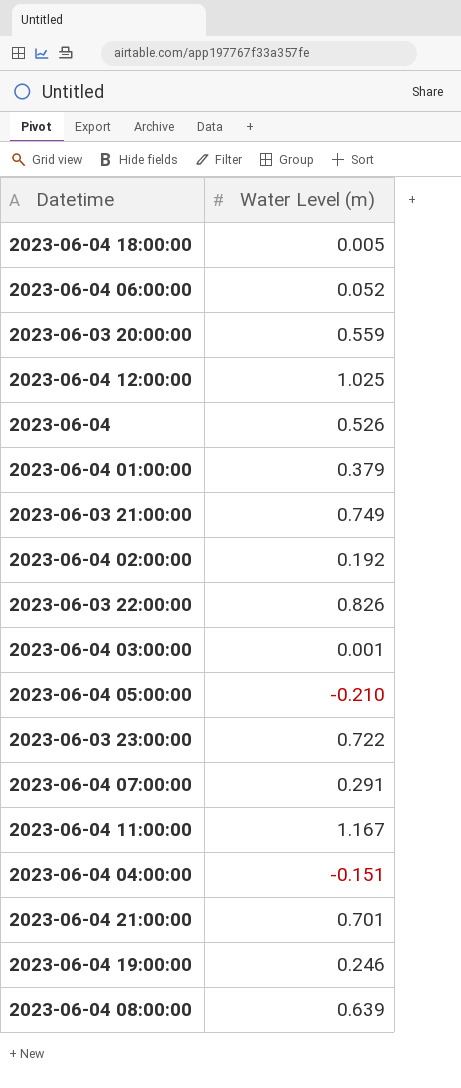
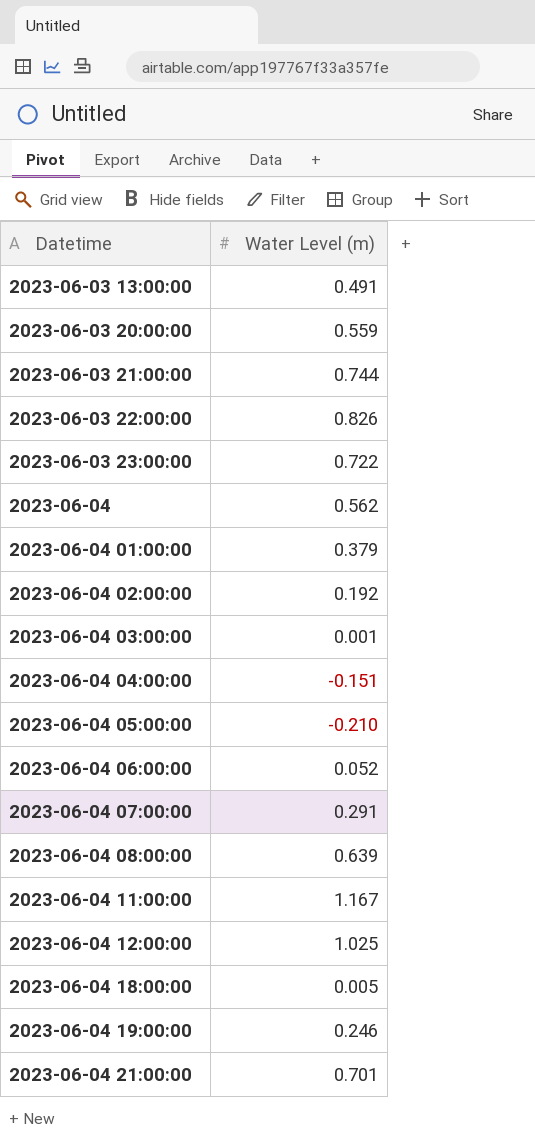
row order: none -> Datetime ascending
row 2023-06-03 13:00:00: none -> 0.491
2023-06-03 21:00:00 | Water Level (m): 0.749 -> 0.744
2023-06-04 | Water Level (m): 0.526 -> 0.562

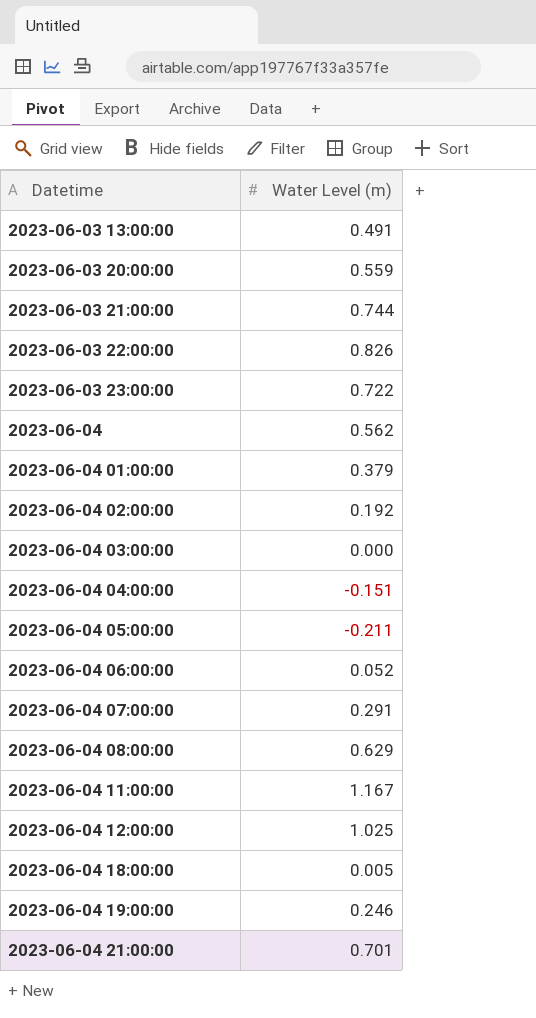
2023-06-04 03:00:00 | Water Level (m): 0.001 -> 0.000
2023-06-04 05:00:00 | Water Level (m): -0.210 -> -0.211
2023-06-04 08:00:00 | Water Level (m): 0.639 -> 0.629

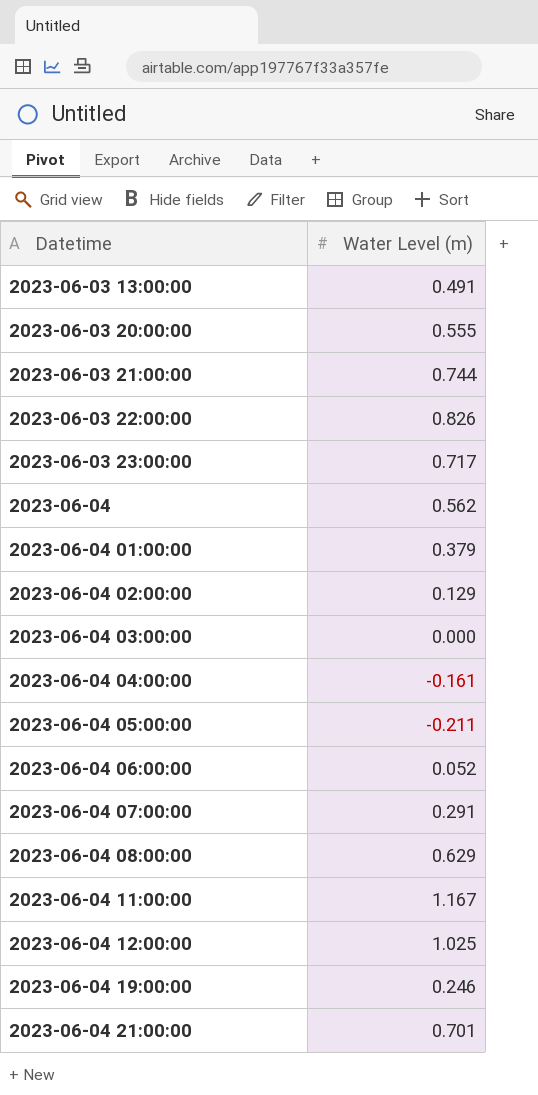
row 2023-06-04 18:00:00: 0.005 -> none
2023-06-03 20:00:00 | Water Level (m): 0.559 -> 0.555
2023-06-03 23:00:00 | Water Level (m): 0.722 -> 0.717
2023-06-04 02:00:00 | Water Level (m): 0.192 -> 0.129
2023-06-04 04:00:00 | Water Level (m): -0.151 -> -0.161

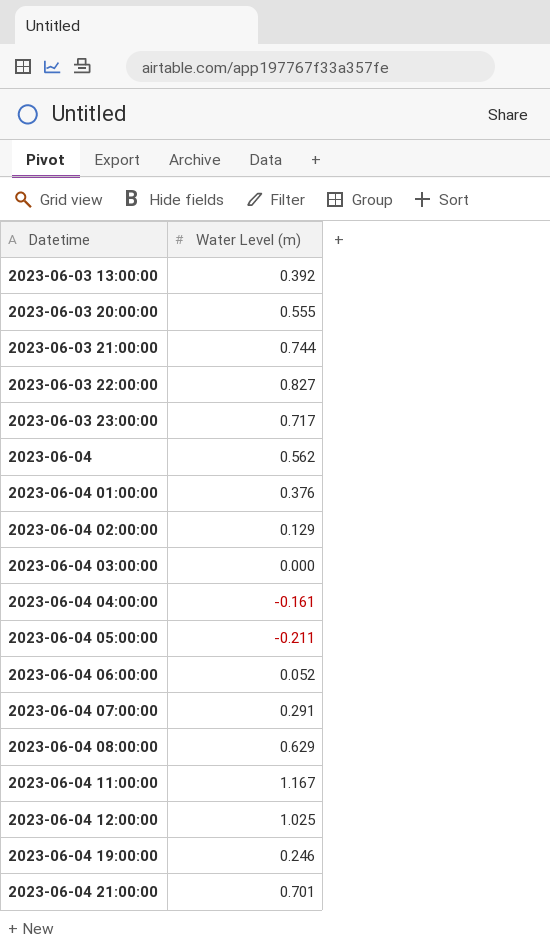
2023-06-03 13:00:00 | Water Level (m): 0.491 -> 0.392
2023-06-03 22:00:00 | Water Level (m): 0.826 -> 0.827
2023-06-04 01:00:00 | Water Level (m): 0.379 -> 0.376

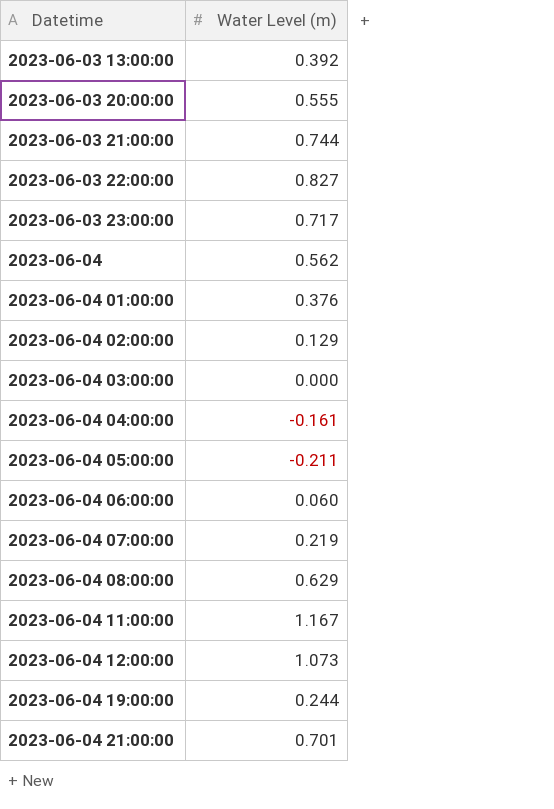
2023-06-04 06:00:00 | Water Level (m): 0.052 -> 0.060
2023-06-04 07:00:00 | Water Level (m): 0.291 -> 0.219
2023-06-04 12:00:00 | Water Level (m): 1.025 -> 1.073
2023-06-04 19:00:00 | Water Level (m): 0.246 -> 0.244

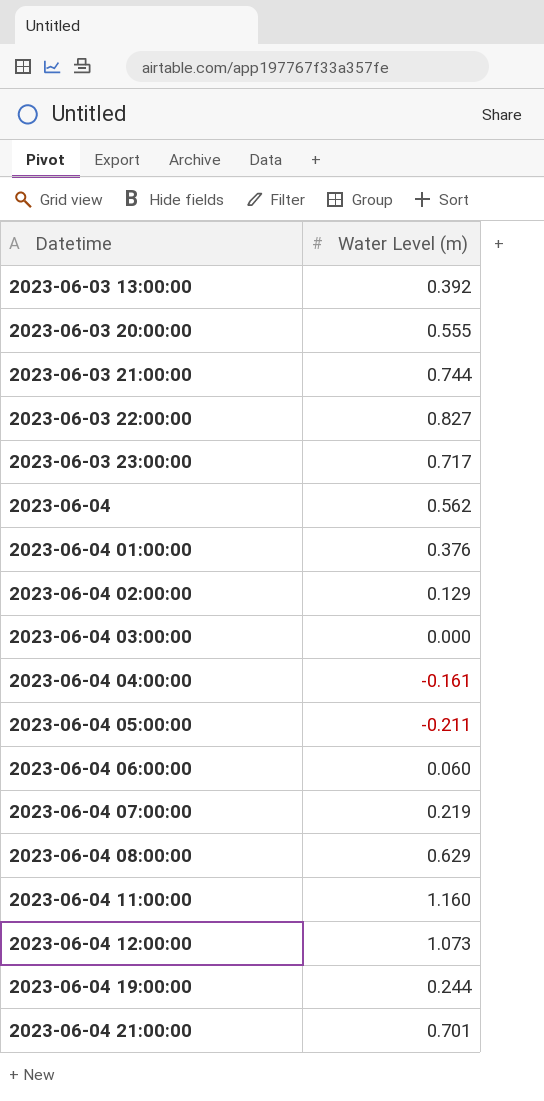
2023-06-04 11:00:00 | Water Level (m): 1.167 -> 1.160

